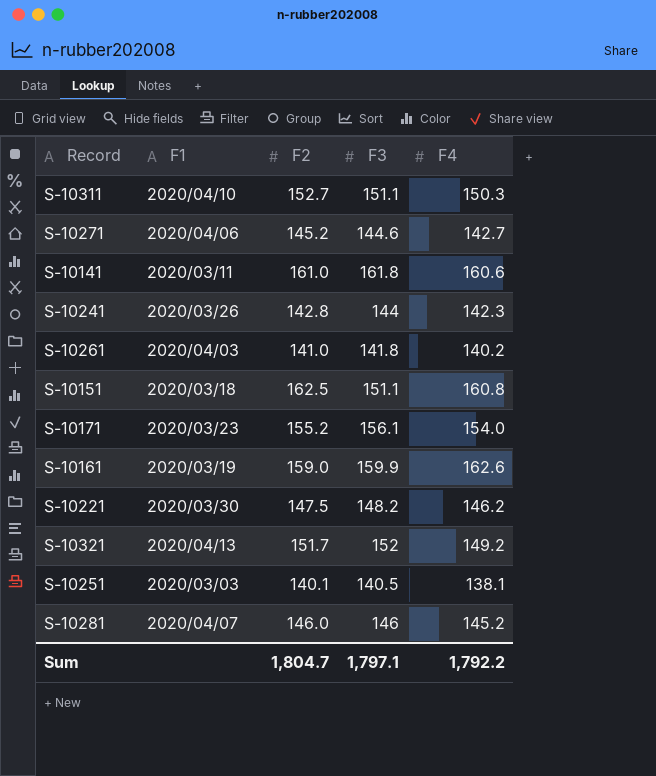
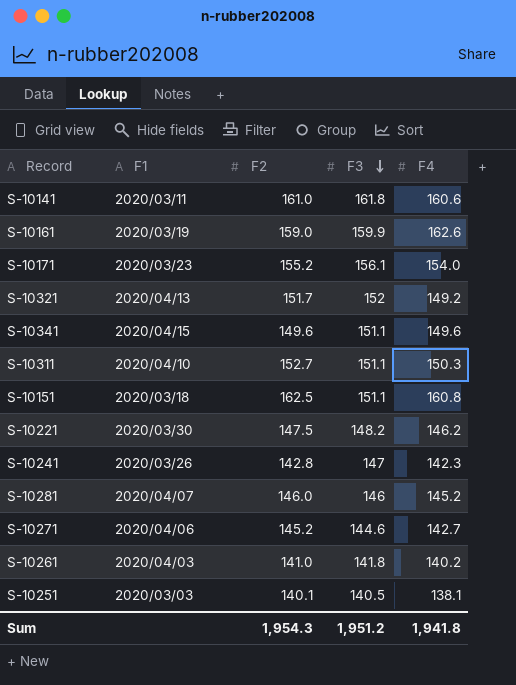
row order: none -> F3 descending
row S-10341: none -> 2020/04/15 | 149.6 | 151.1 | 149.6
S-10241 | F3: 144 -> 147
Sum | F2: 1,804.7 -> 1,954.3
Sum | F3: 1,797.1 -> 1,951.2
Sum | F4: 1,792.2 -> 1,941.8

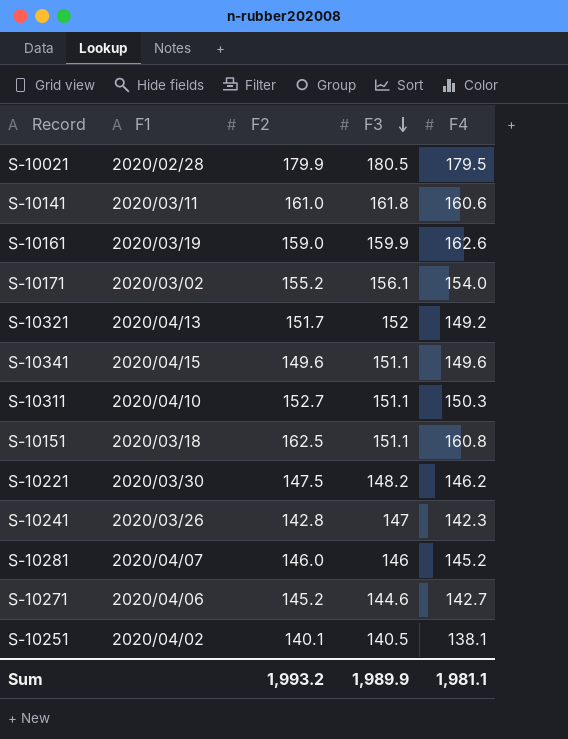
row S-10261: 2020/04/03 | 141.0 | 141.8 | 140.2 -> none
row S-10021: none -> 2020/02/28 | 179.9 | 180.5 | 179.5
S-10171 | F1: 2020/03/23 -> 2020/03/02
S-10251 | F1: 2020/03/03 -> 2020/04/02
Sum | F2: 1,954.3 -> 1,993.2
Sum | F3: 1,951.2 -> 1,989.9
Sum | F4: 1,941.8 -> 1,981.1

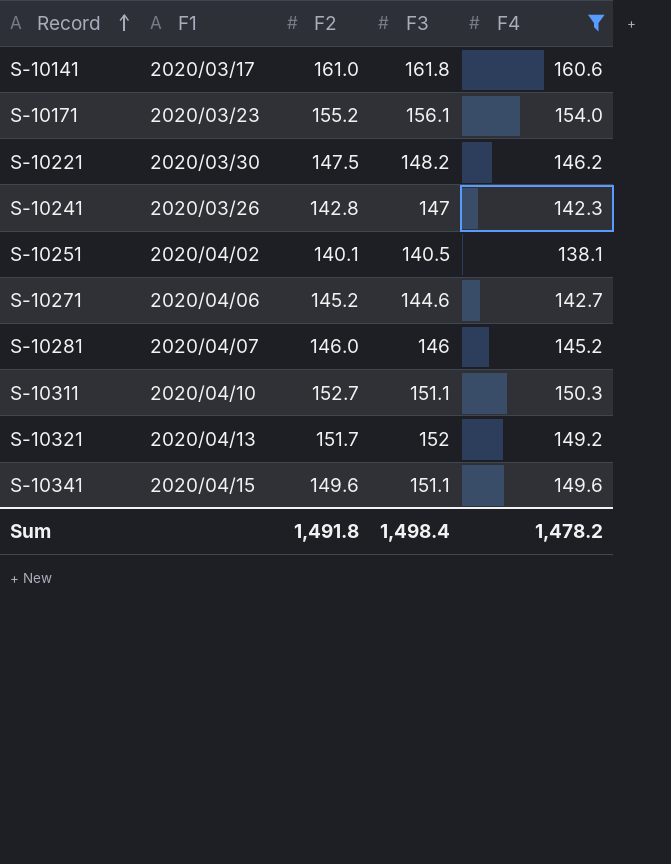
filter: none -> F4 <= 160.6
row order: F3 descending -> Record ascending
S-10141 | F1: 2020/03/11 -> 2020/03/17
S-10171 | F1: 2020/03/02 -> 2020/03/23
Sum | F2: 1,993.2 -> 1,491.8
Sum | F3: 1,989.9 -> 1,498.4
Sum | F4: 1,981.1 -> 1,478.2

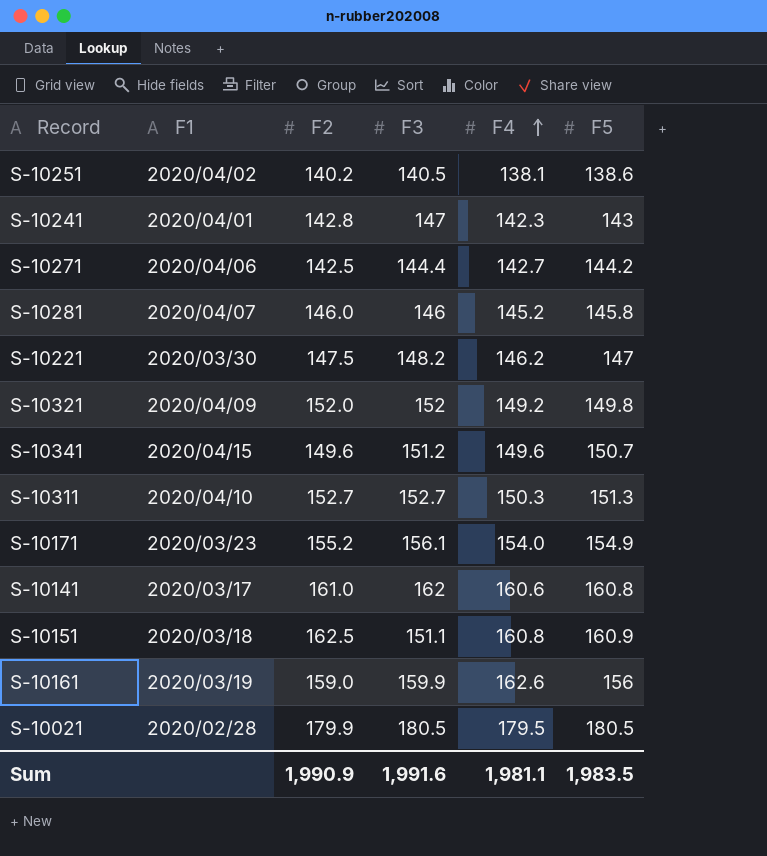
filter: F4 <= 160.6 -> none
row order: Record ascending -> F4 ascending
column F5 | position: none -> 6
S-10251 | F2: 140.1 -> 140.2
S-10241 | F1: 2020/03/26 -> 2020/04/01
S-10271 | F2: 145.2 -> 142.5
S-10271 | F3: 144.6 -> 144.4
S-10321 | F1: 2020/04/13 -> 2020/04/09
S-10321 | F2: 151.7 -> 152.0
S-10341 | F3: 151.1 -> 151.2
S-10311 | F3: 151.1 -> 152.7
S-10141 | F3: 161.8 -> 162
Sum | F2: 1,491.8 -> 1,990.9
Sum | F3: 1,498.4 -> 1,991.6
Sum | F4: 1,478.2 -> 1,981.1

